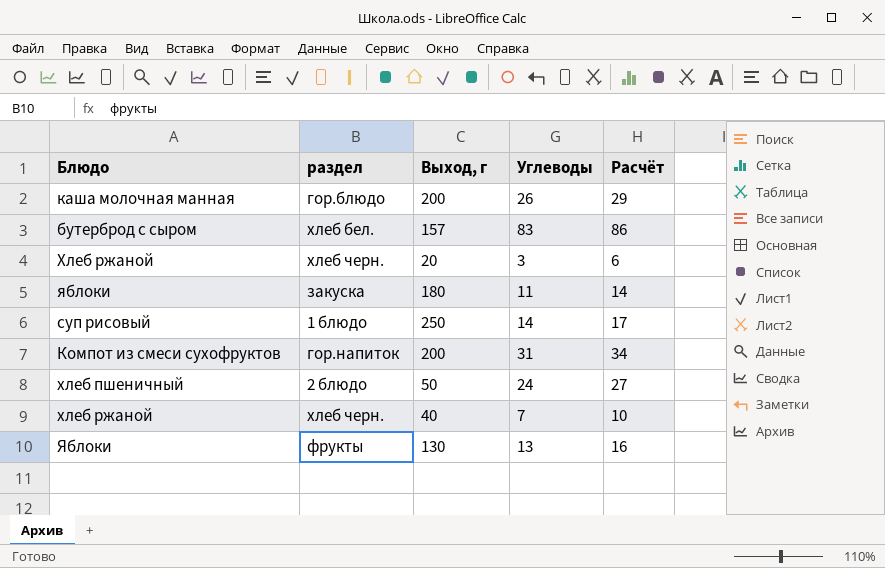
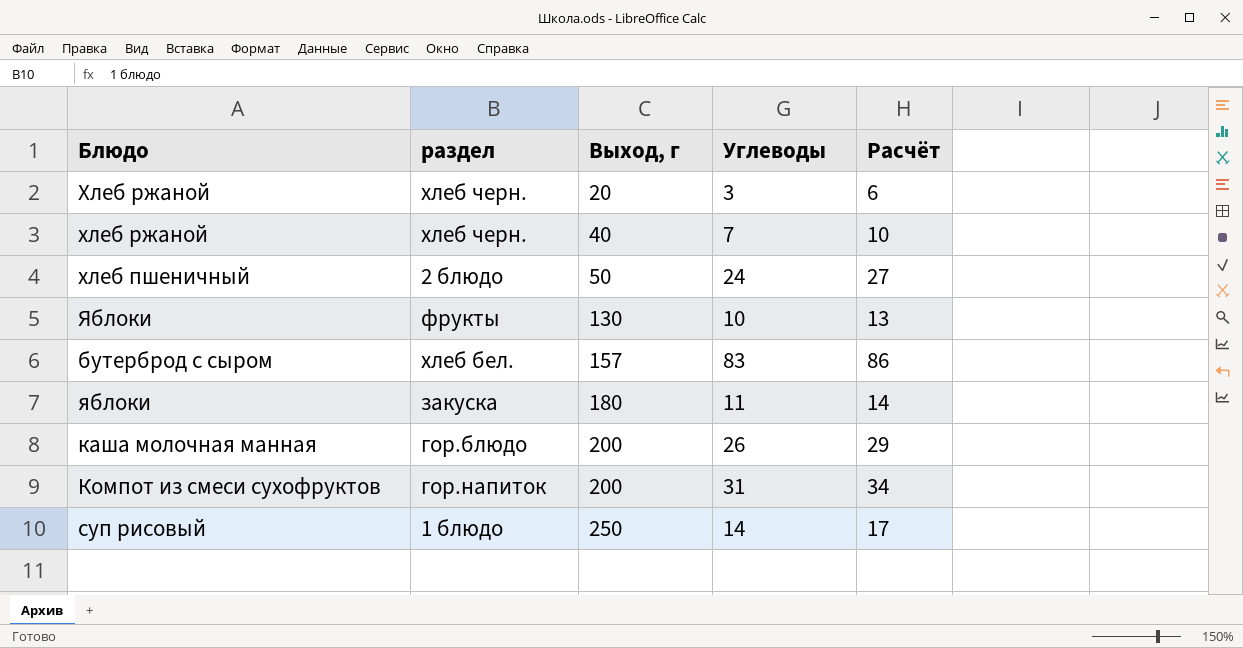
row order: none -> Выход, г ascending
Яблоки | Углеводы: 13 -> 10
Яблоки | Расчёт: 16 -> 13

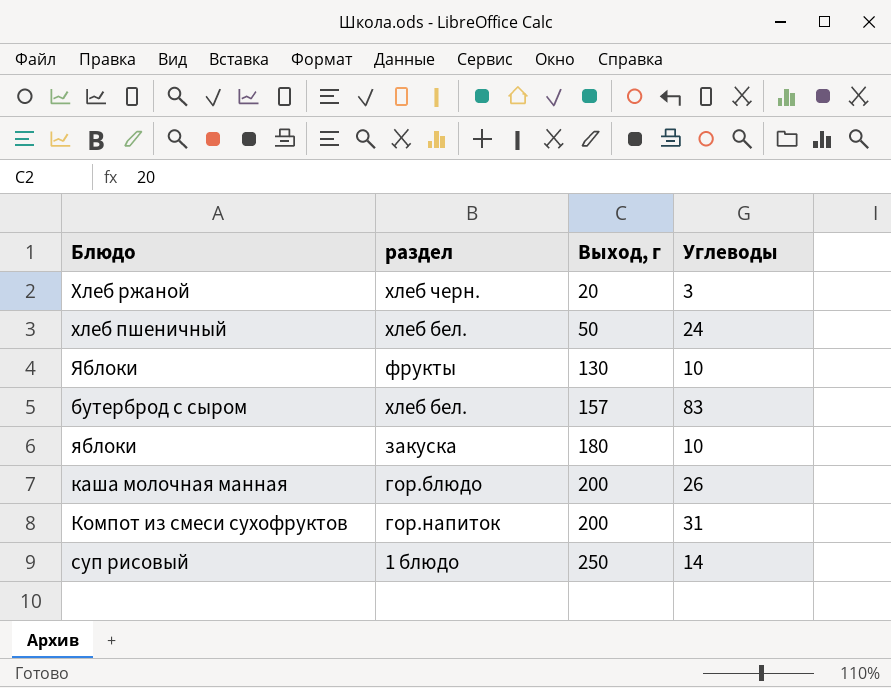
column Расчёт | formula: [Углеводы] + 3 -> none
row хлеб ржаной: хлеб черн. | 40 | 7 | 10 -> none
хлеб пшеничный | раздел: 2 блюдо -> хлеб бел.
яблоки | Углеводы: 11 -> 10

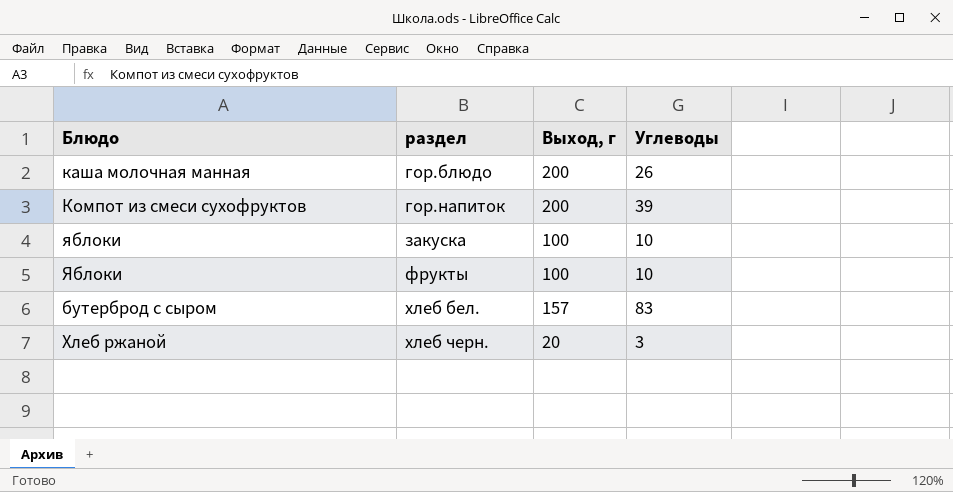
row order: Выход, г ascending -> раздел ascending
row хлеб пшеничный: хлеб бел. | 50 | 24 -> none
row суп рисовый: 1 блюдо | 250 | 14 -> none
Компот из смеси сухофруктов | Углеводы: 31 -> 39
яблоки | Выход, г: 180 -> 100
Яблоки | Выход, г: 130 -> 100

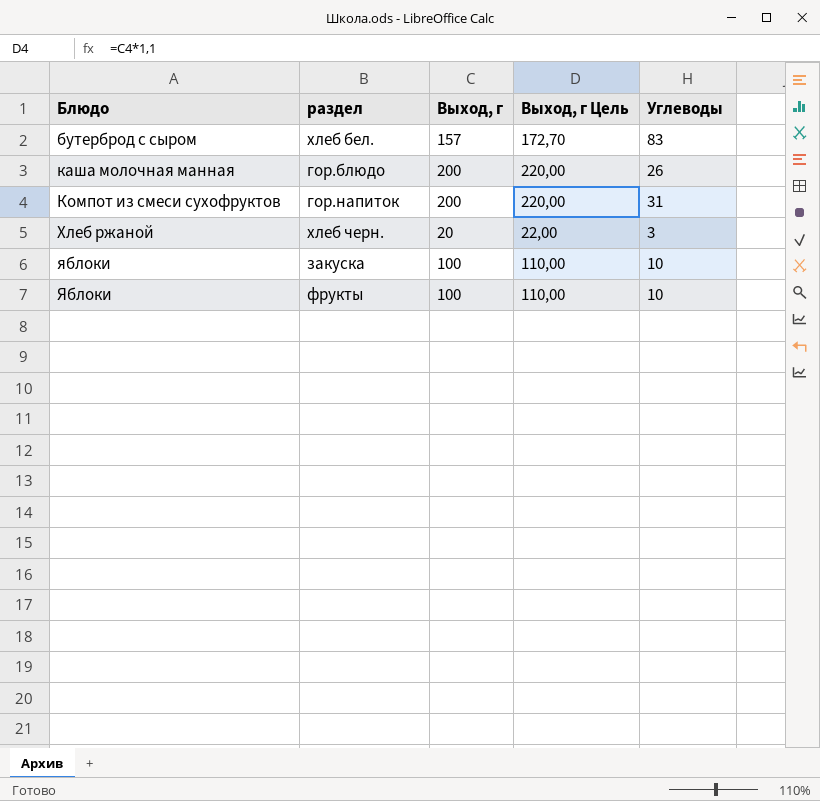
row order: раздел ascending -> Блюдо ascending
column Выход, г Цель | formula: none -> [Выход, г] * 1,1
Компот из смеси сухофруктов | Углеводы: 39 -> 31

